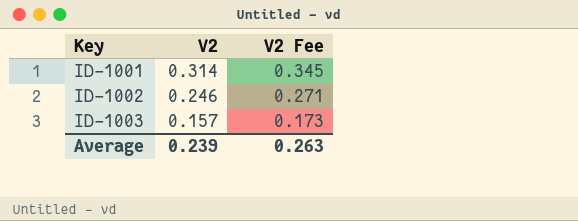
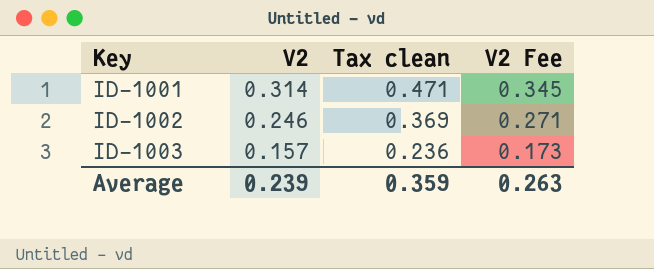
column Tax clean | formula: none -> [V2] * 1.5

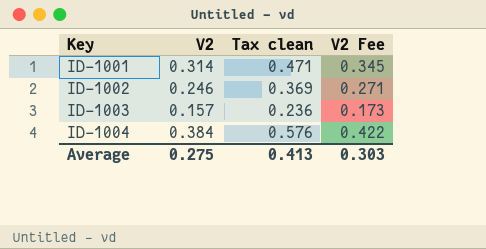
row ID-1004: none -> 0.384 | 0.576 | 0.422
Average | V2: 0.239 -> 0.275
Average | Tax clean: 0.359 -> 0.413
Average | V2 Fee: 0.263 -> 0.303

